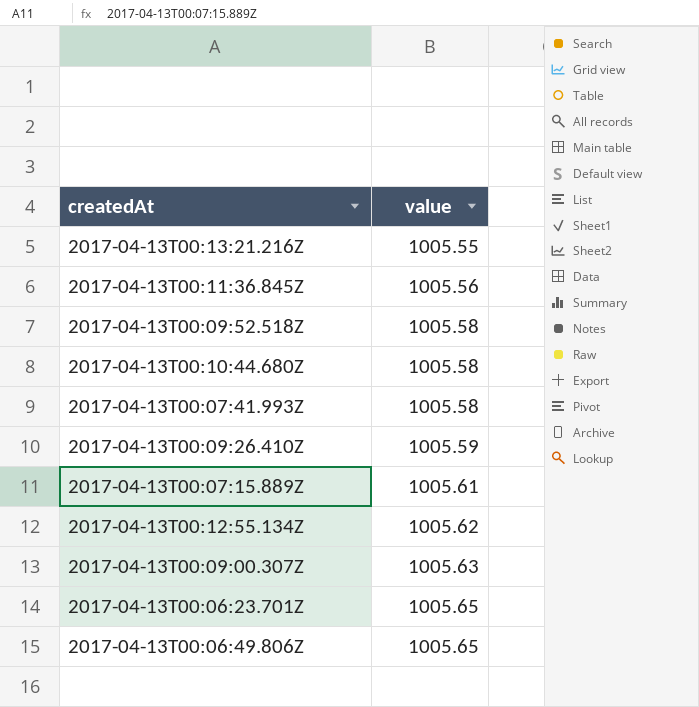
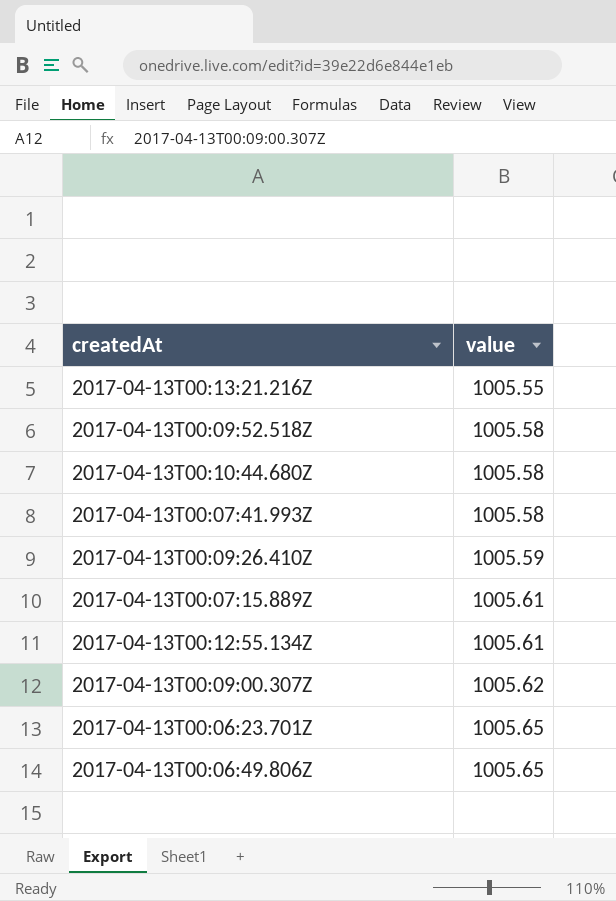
row 2017-04-13T00:11:36.845Z: 1005.56 -> none
2017-04-13T00:12:55.134Z | value: 1005.62 -> 1005.61
2017-04-13T00:09:00.307Z | value: 1005.63 -> 1005.62

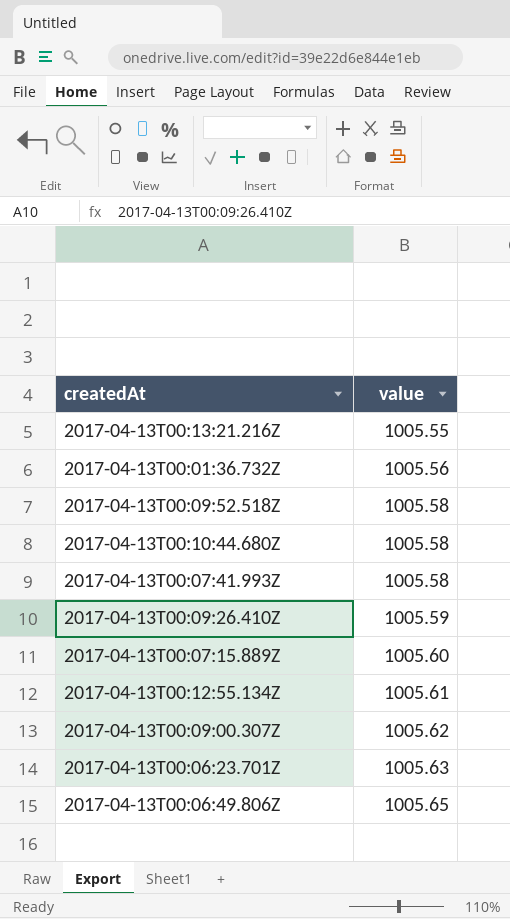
row 2017-04-13T00:01:36.732Z: none -> 1005.56
2017-04-13T00:07:15.889Z | value: 1005.61 -> 1005.60
2017-04-13T00:06:23.701Z | value: 1005.65 -> 1005.63

